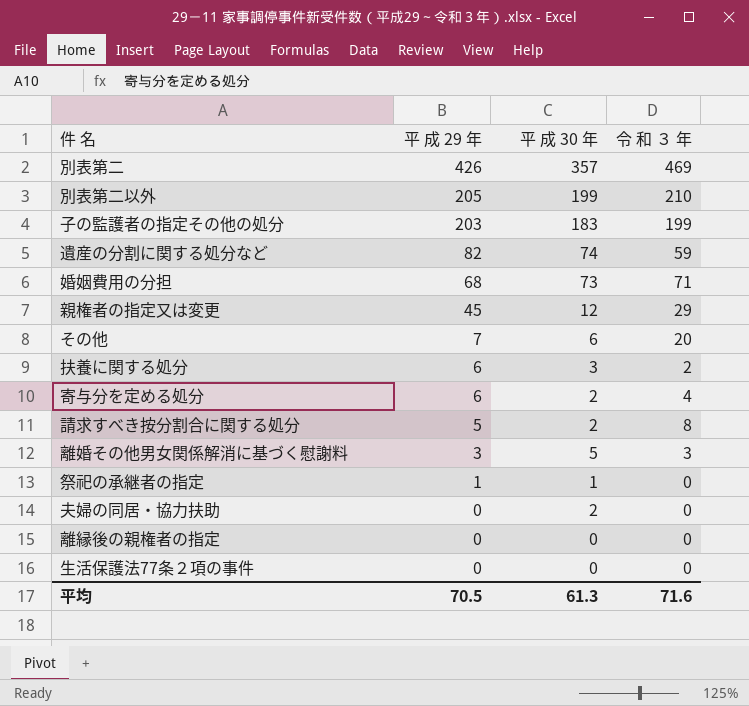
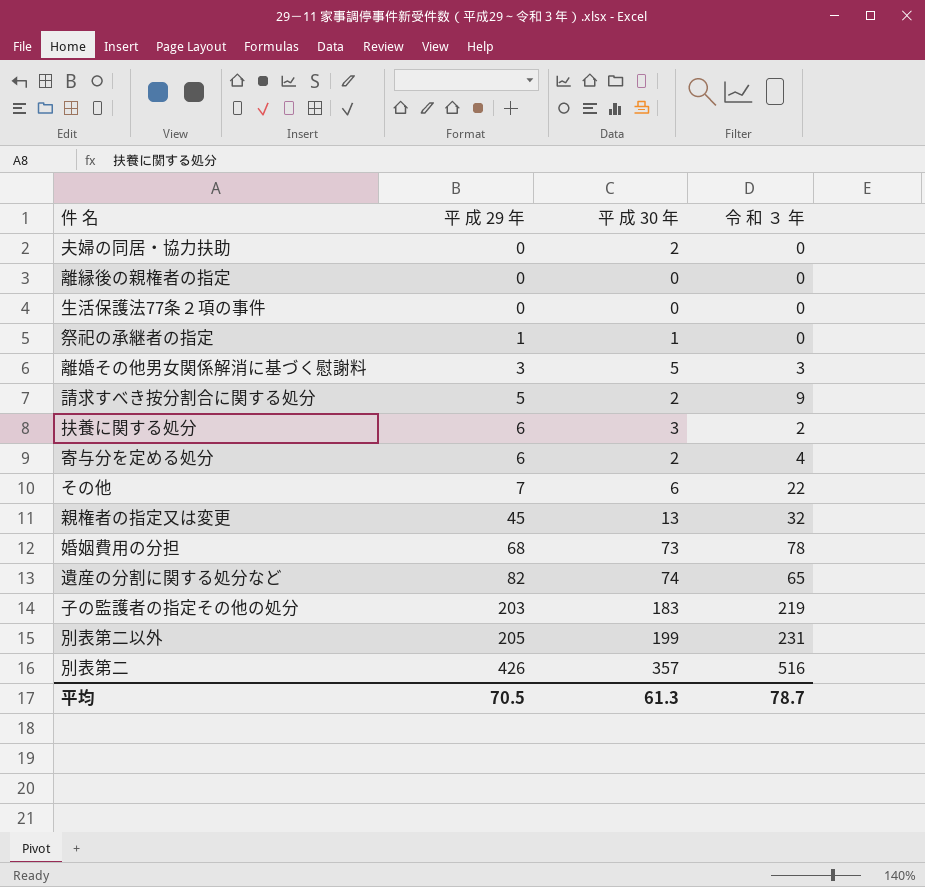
row order: 平 成 29 年 descending -> 平 成 29 年 ascending
請求すべき按分割合に関する処分 | 令 和 ３ 年: 8 -> 9
その他 | 令 和 ３ 年: 20 -> 22
親権者の指定又は変更 | 平 成 30 年: 12 -> 13
親権者の指定又は変更 | 令 和 ３ 年: 29 -> 32
婚姻費用の分担 | 令 和 ３ 年: 71 -> 78
遺産の分割に関する処分など | 令 和 ３ 年: 59 -> 65
子の監護者の指定その他の処分 | 令 和 ３ 年: 199 -> 219
別表第二以外 | 令 和 ３ 年: 210 -> 231
別表第二 | 令 和 ３ 年: 469 -> 516
平均 | 令 和 ３ 年: 71.6 -> 78.7

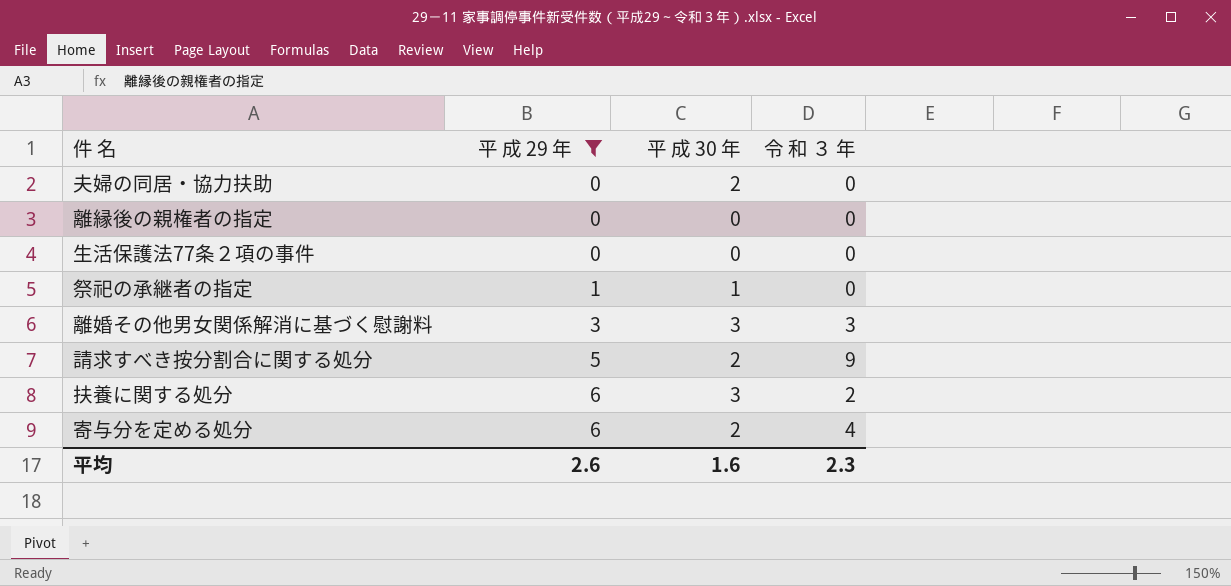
filter: none -> 平 成 29 年 <= 6
離婚その他男女関係解消に基づく慰謝料 | 平 成 30 年: 5 -> 3
平均 | 平 成 29 年: 70.5 -> 2.6
平均 | 平 成 30 年: 61.3 -> 1.6
平均 | 令 和 ３ 年: 78.7 -> 2.3

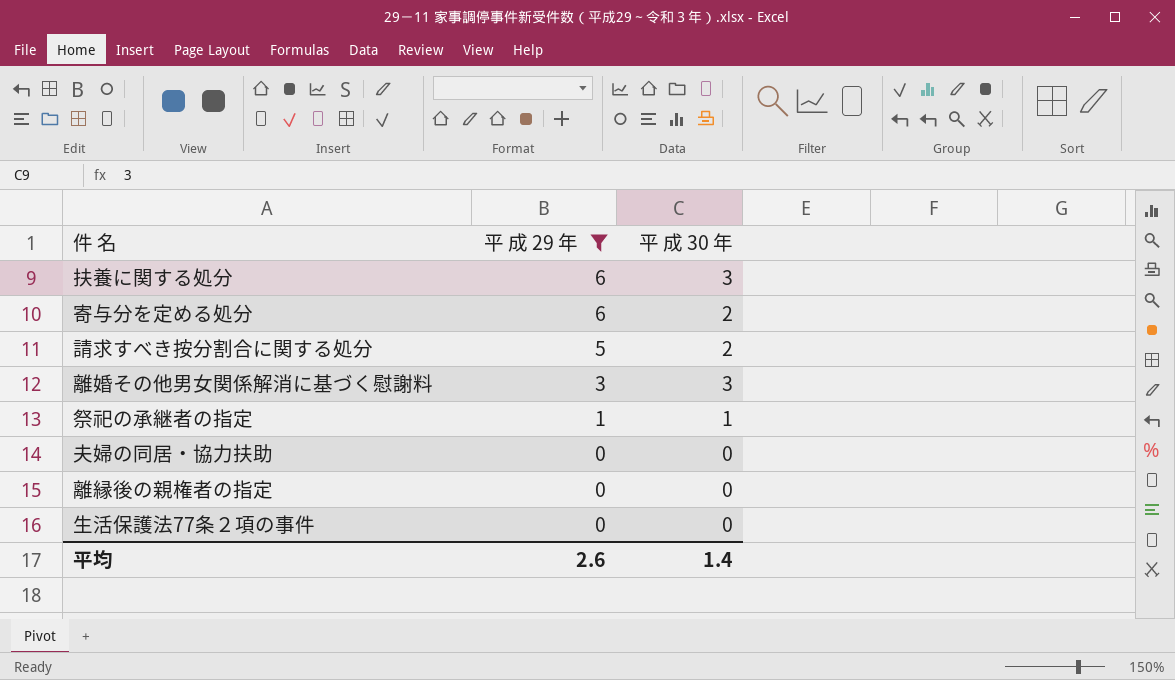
row order: 平 成 29 年 ascending -> 平 成 29 年 descending
column 令 和 ３ 年 | position: 4 -> none
夫婦の同居・協力扶助 | 平 成 30 年: 2 -> 0
平均 | 平 成 30 年: 1.6 -> 1.4

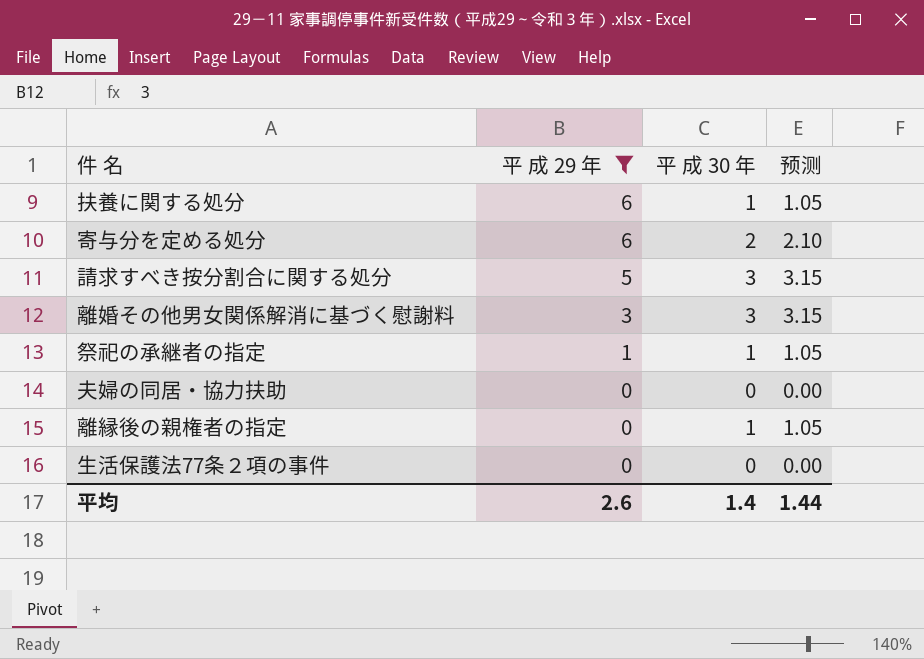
column 预测 | formula: none -> [平 成 30 年] * 1.05
扶養に関する処分 | 平 成 30 年: 3 -> 1
請求すべき按分割合に関する処分 | 平 成 30 年: 2 -> 3
離縁後の親権者の指定 | 平 成 30 年: 0 -> 1

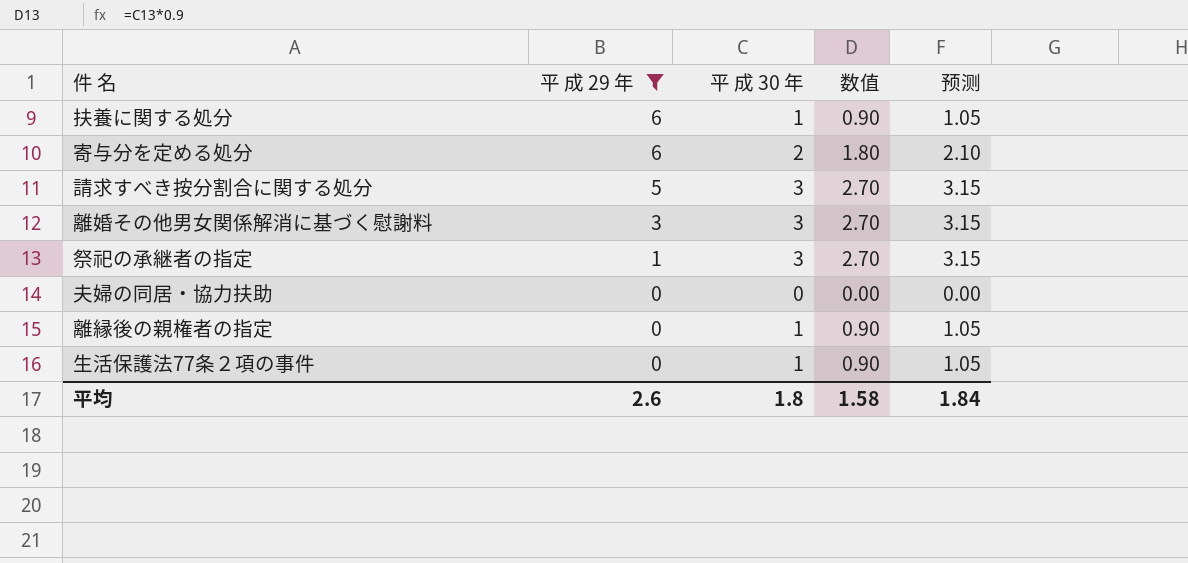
column 数值 | formula: none -> [平 成 30 年] * 0.9
祭祀の承継者の指定 | 平 成 30 年: 1 -> 3
祭祀の承継者の指定 | 预测: 1.05 -> 3.15
生活保護法77条２項の事件 | 平 成 30 年: 0 -> 1
生活保護法77条２項の事件 | 预测: 0.00 -> 1.05
平均 | 平 成 30 年: 1.4 -> 1.8
平均 | 预测: 1.44 -> 1.84

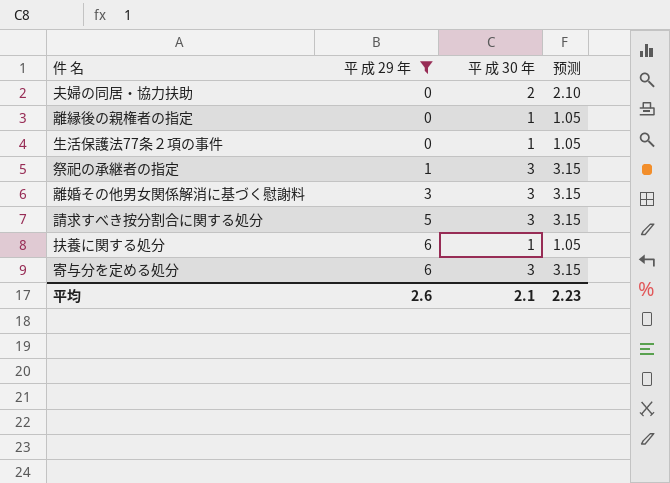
row order: 平 成 29 年 descending -> 平 成 29 年 ascending
column 数值 | formula: [平 成 30 年] * 0.9 -> none
夫婦の同居・協力扶助 | 平 成 30 年: 0 -> 2
夫婦の同居・協力扶助 | 预测: 0.00 -> 2.10
寄与分を定める処分 | 平 成 30 年: 2 -> 3
寄与分を定める処分 | 预测: 2.10 -> 3.15
平均 | 平 成 30 年: 1.8 -> 2.1
平均 | 预测: 1.84 -> 2.23

